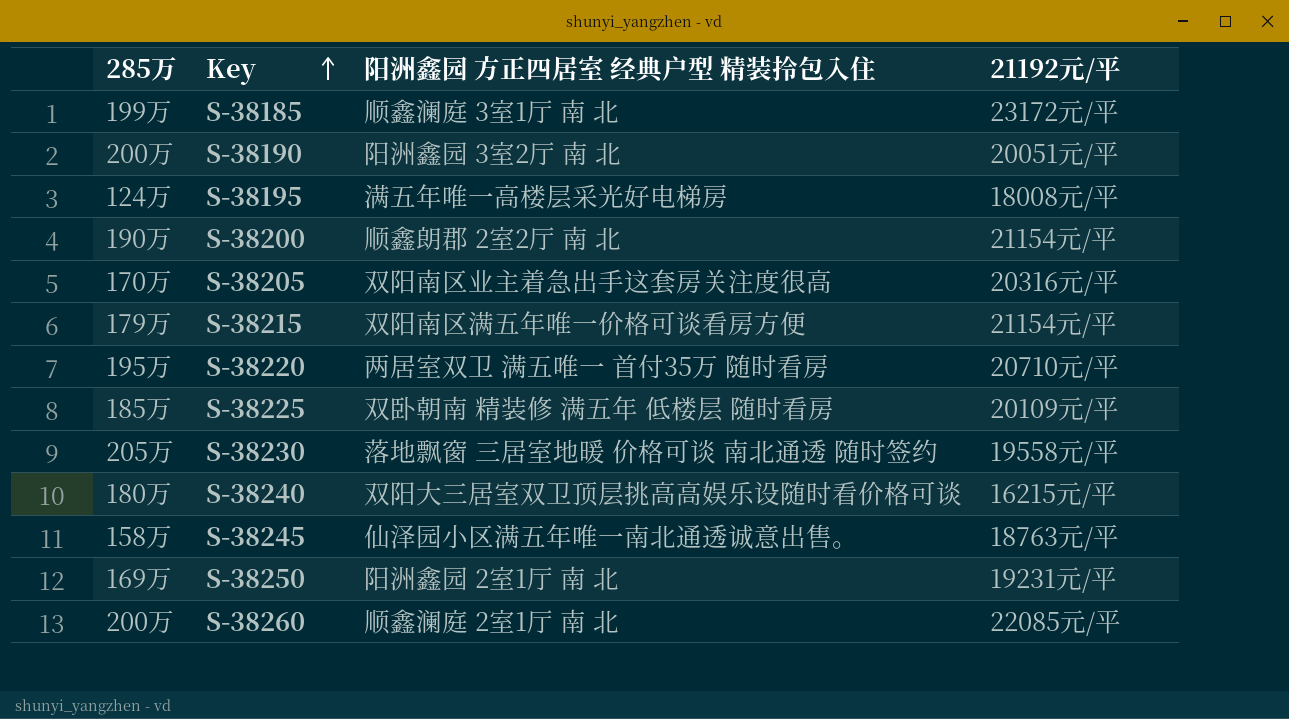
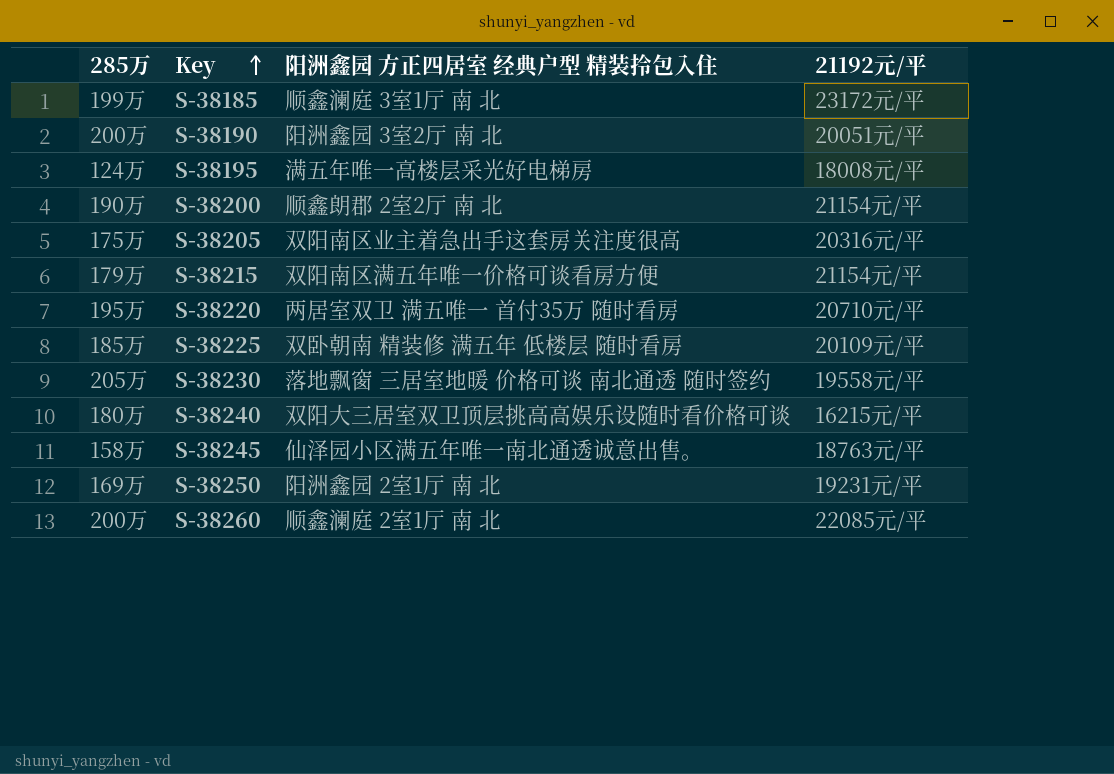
S-38205 | 285万: 170万 -> 175万

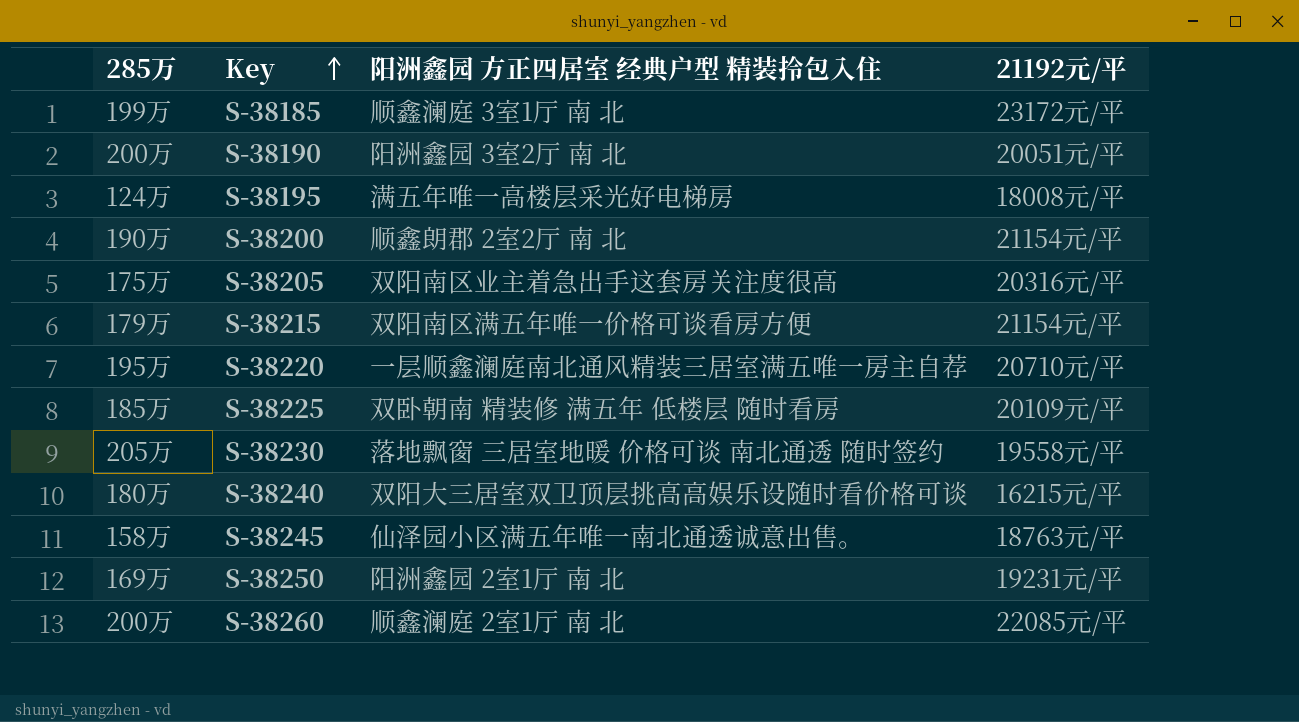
S-38220 | 阳洲鑫园 方正四居室 经典户型 精装拎包入住: 两居室双卫 满五唯一 首付35万 随时看房 -> 一层顺鑫澜庭南北通风精装三居室满五唯一房主自荐

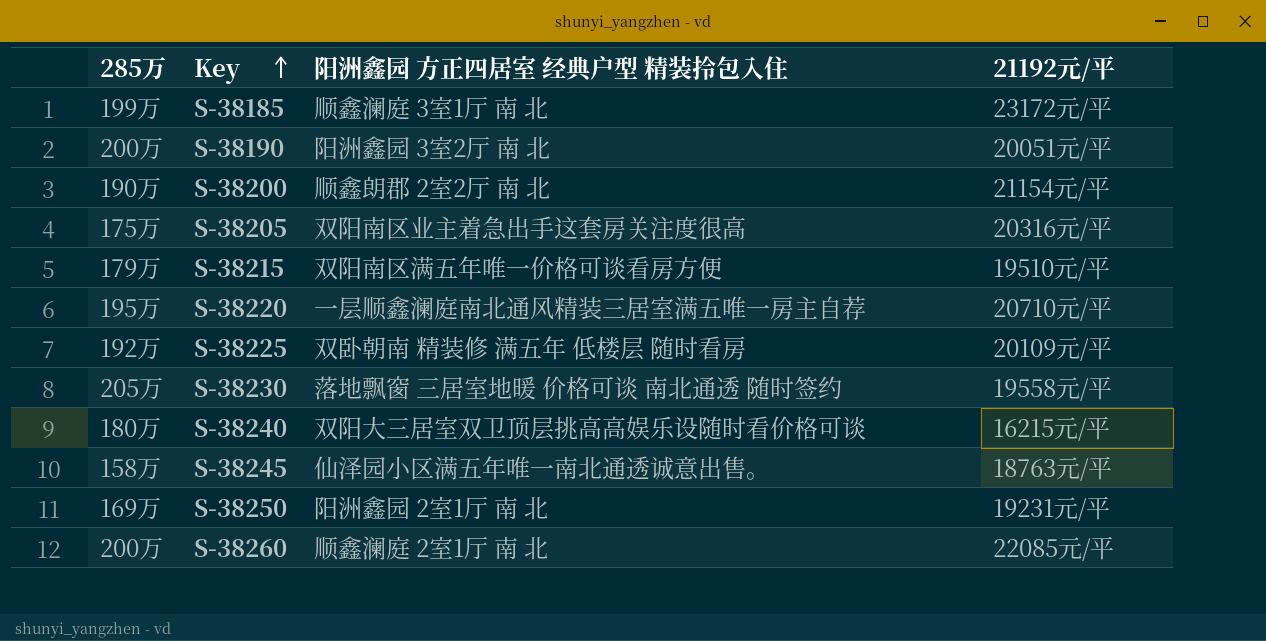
row S-38195: 124万 | 满五年唯一高楼层采光好电梯房 | 18008元/平 -> none
S-38215 | 21192元/平: 21154元/平 -> 19510元/平
S-38225 | 285万: 185万 -> 192万

